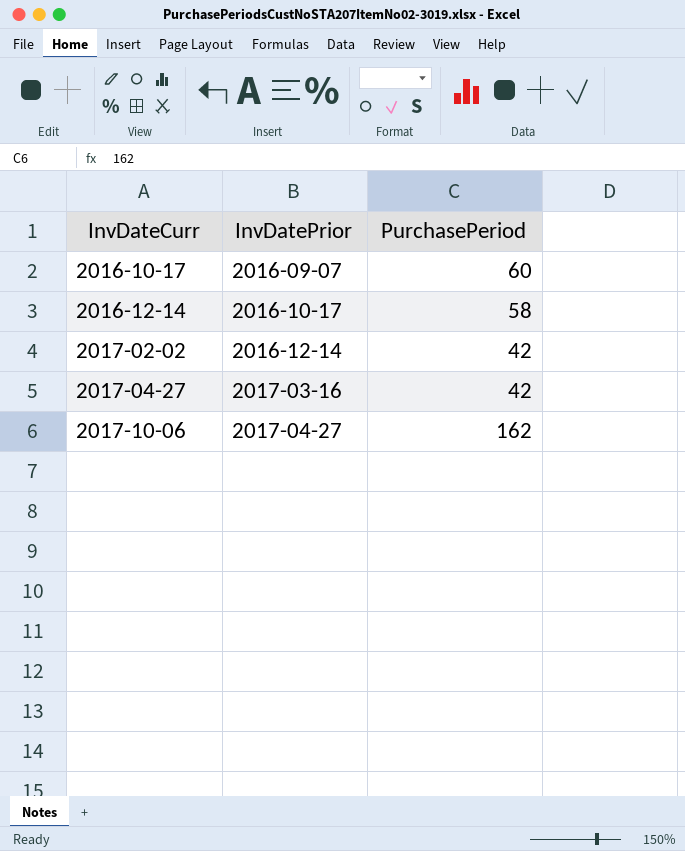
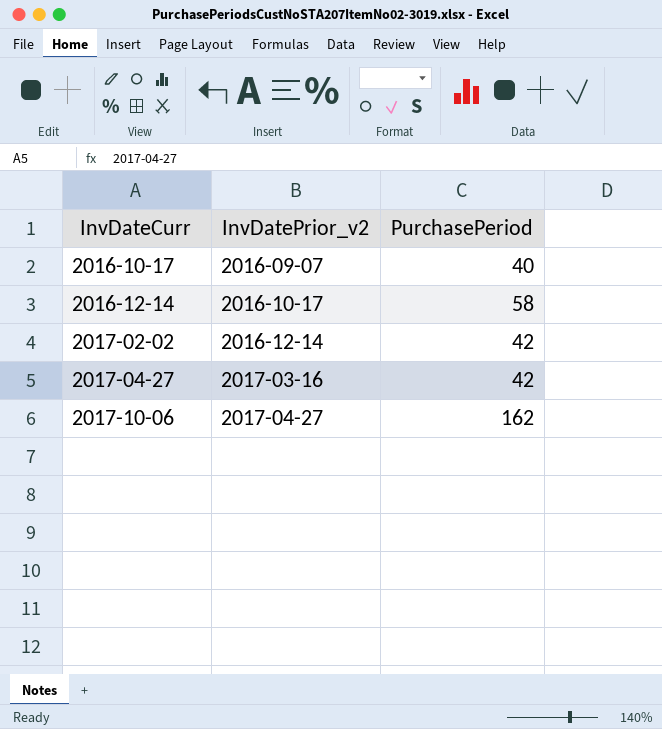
column name: InvDatePrior -> InvDatePrior_v2
2016-10-17 | PurchasePeriod: 60 -> 40

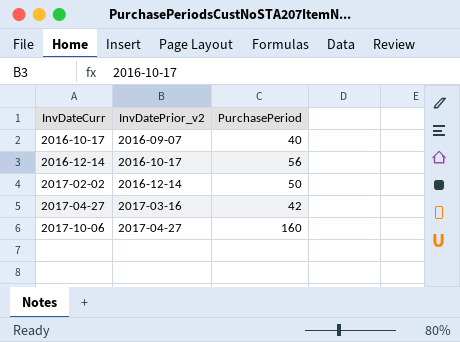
2016-12-14 | PurchasePeriod: 58 -> 56
2017-02-02 | PurchasePeriod: 42 -> 50
2017-10-06 | PurchasePeriod: 162 -> 160

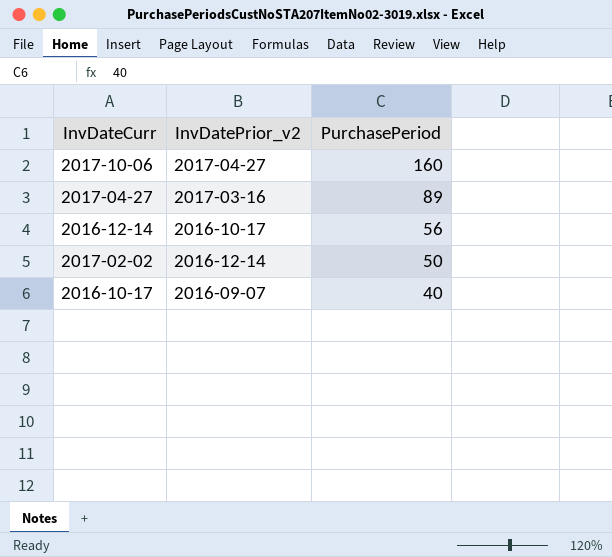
row order: InvDateCurr ascending -> PurchasePeriod descending
2017-04-27 | PurchasePeriod: 42 -> 89

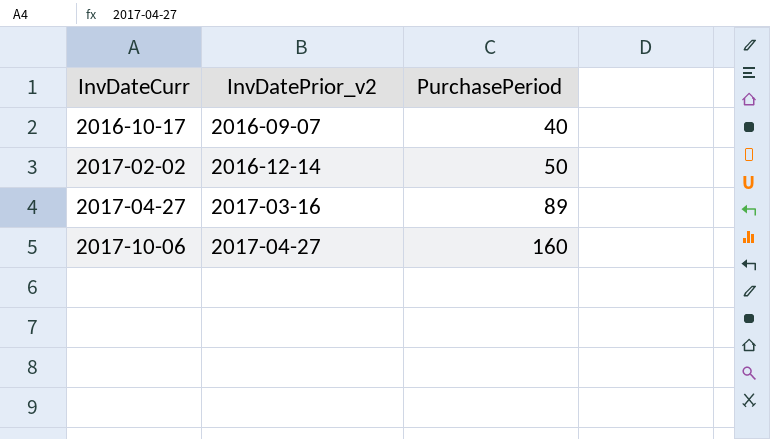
row order: PurchasePeriod descending -> InvDateCurr ascending
row 2016-12-14: 2016-10-17 | 56 -> none

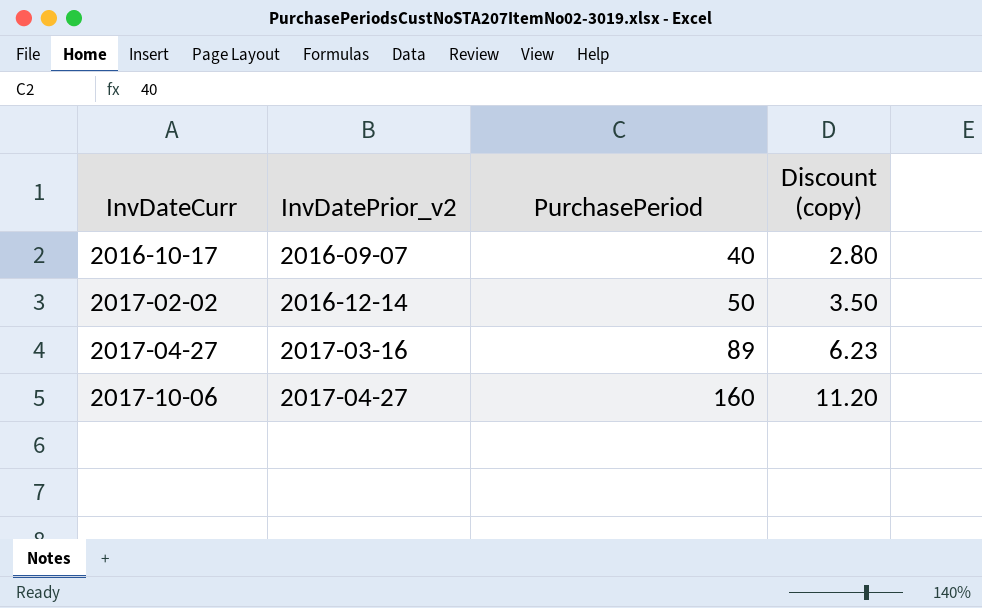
column Discount (copy) | formula: none -> [PurchasePeriod] * 0.07

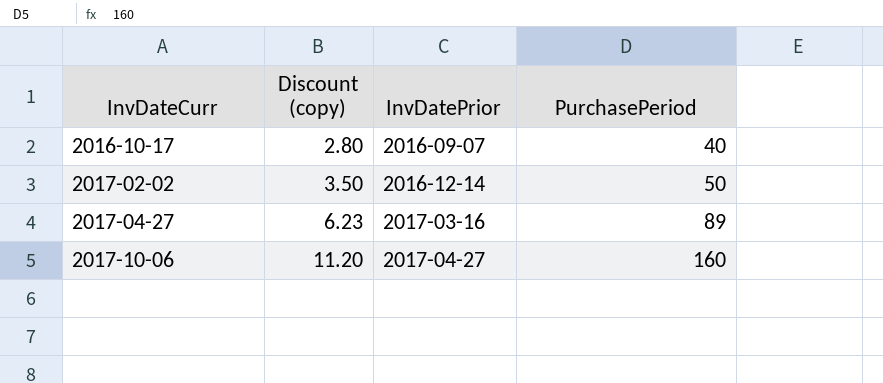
column Discount (copy) | position: 4 -> 2
column name: InvDatePrior_v2 -> InvDatePrior

